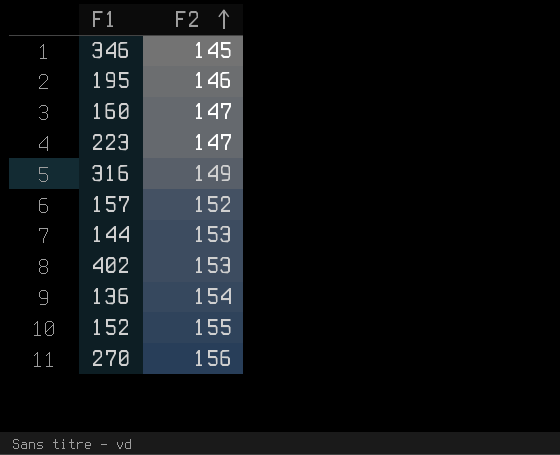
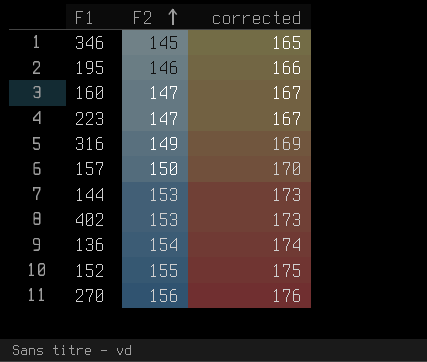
column corrected | formula: none -> [F2] + 20
157 | F2: 152 -> 150

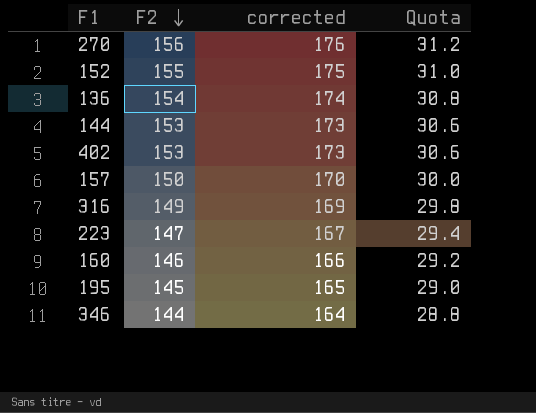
row order: F2 ascending -> F2 descending
column Quota | formula: none -> [F2] * 0.2
160 | F2: 147 -> 146
160 | corrected: 167 -> 166
195 | F2: 146 -> 145
195 | corrected: 166 -> 165
346 | F2: 145 -> 144
346 | corrected: 165 -> 164

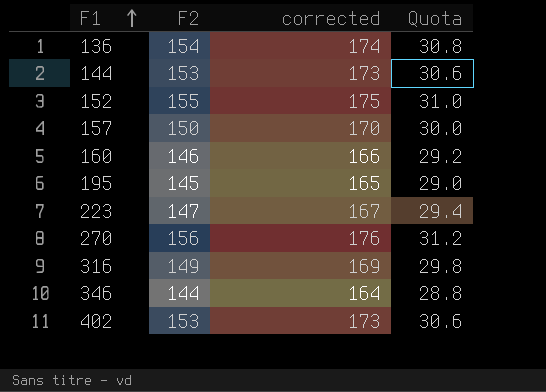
row order: F2 descending -> F1 ascending

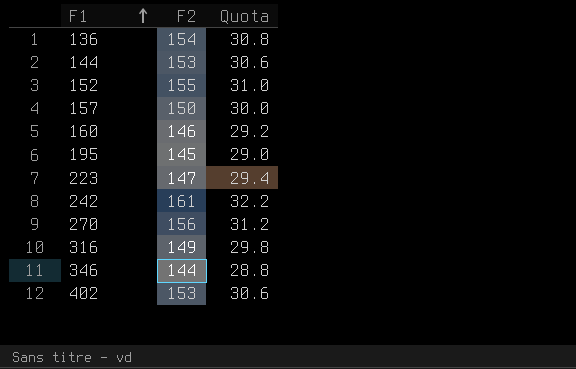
column corrected | formula: [F2] + 20 -> none
row 242: none -> 161 | 32.2

